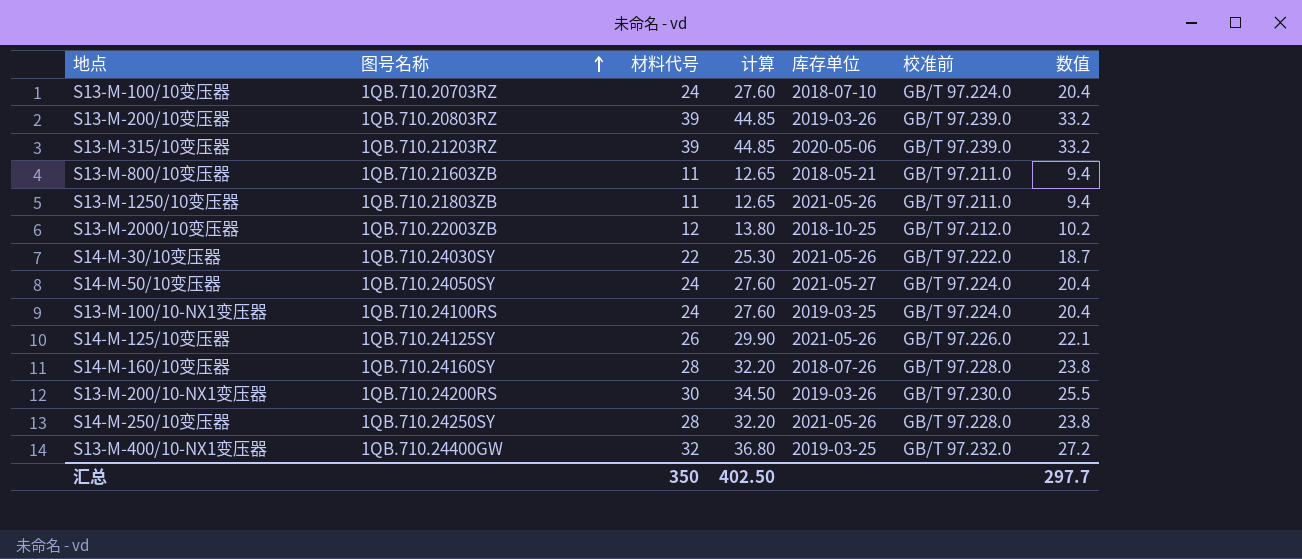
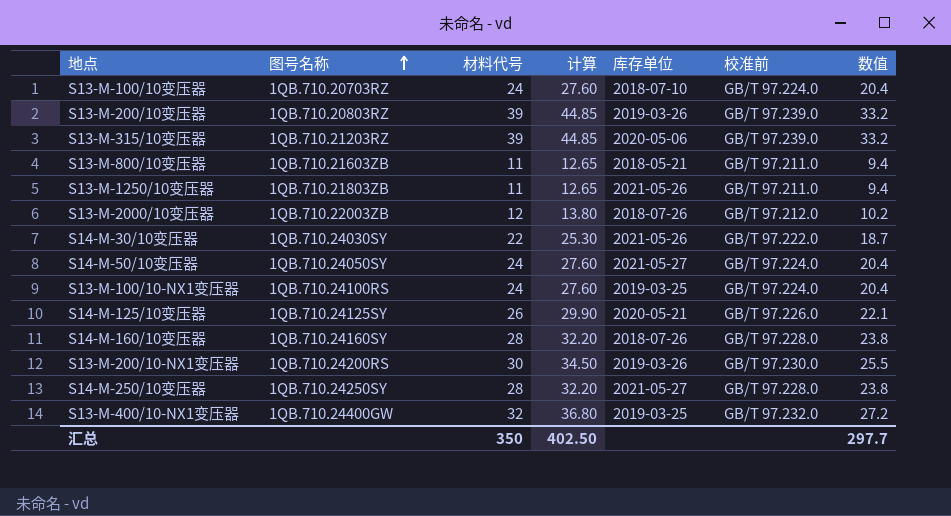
S13-M-2000/10变压器 | 库存单位: 2018-10-25 -> 2018-07-26
S14-M-125/10变压器 | 库存单位: 2021-05-26 -> 2020-05-21
S14-M-250/10变压器 | 库存单位: 2021-05-26 -> 2021-05-27

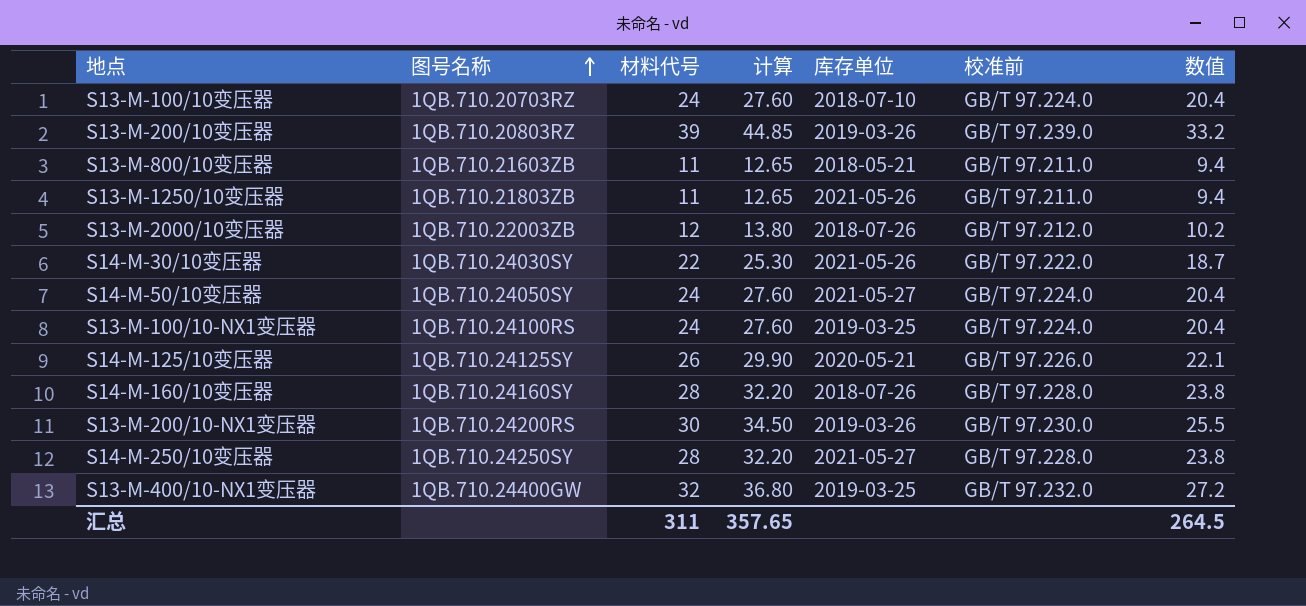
row S13-M-315/10变压器: 1QB.710.21203RZ | 39 | 44.85 | 2020-05-06 | GB/T 97.239.0 | 33.2 -> none
汇总 | 材料代号: 350 -> 311
汇总 | 计算: 402.50 -> 357.65
汇总 | 数值: 297.7 -> 264.5

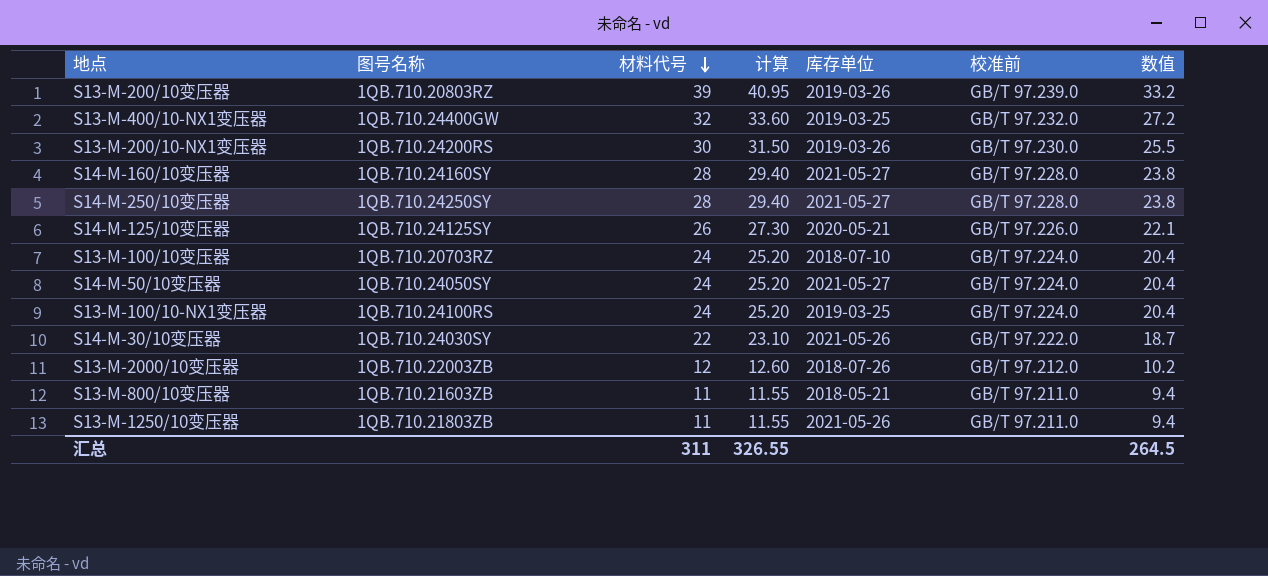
row order: 图号名称 ascending -> 材料代号 descending
column 计算 | formula: [材料代号] * 1.15 -> [材料代号] * 1.05
S14-M-160/10变压器 | 库存单位: 2018-07-26 -> 2021-05-27
汇总 | 计算: 357.65 -> 326.55

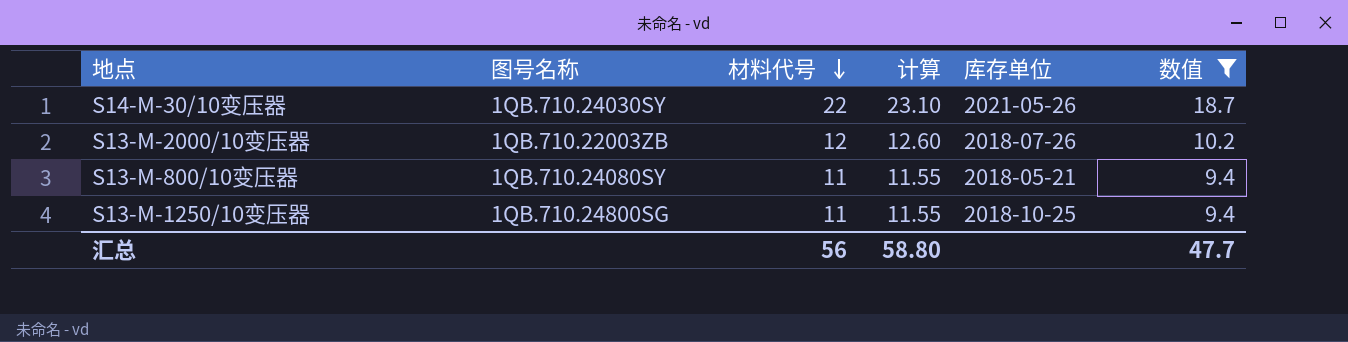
filter: none -> 数值 <= 18.7
column 校准前 | position: 6 -> none
S13-M-800/10变压器 | 图号名称: 1QB.710.21603ZB -> 1QB.710.24080SY
S13-M-1250/10变压器 | 图号名称: 1QB.710.21803ZB -> 1QB.710.24800SG
S13-M-1250/10变压器 | 库存单位: 2021-05-26 -> 2018-10-25
汇总 | 材料代号: 311 -> 56
汇总 | 计算: 326.55 -> 58.80
汇总 | 数值: 264.5 -> 47.7

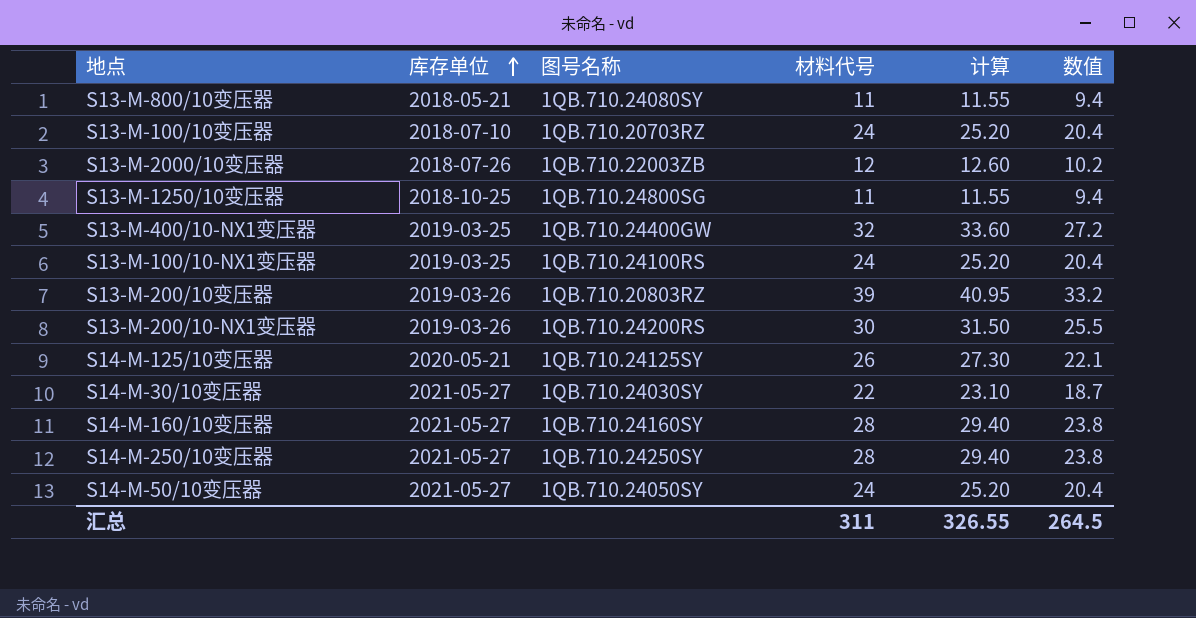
filter: 数值 <= 18.7 -> none
row order: 材料代号 descending -> 库存单位 ascending
column 库存单位 | position: 5 -> 2
S14-M-30/10变压器 | 库存单位: 2021-05-26 -> 2021-05-27
汇总 | 材料代号: 56 -> 311
汇总 | 计算: 58.80 -> 326.55
汇总 | 数值: 47.7 -> 264.5

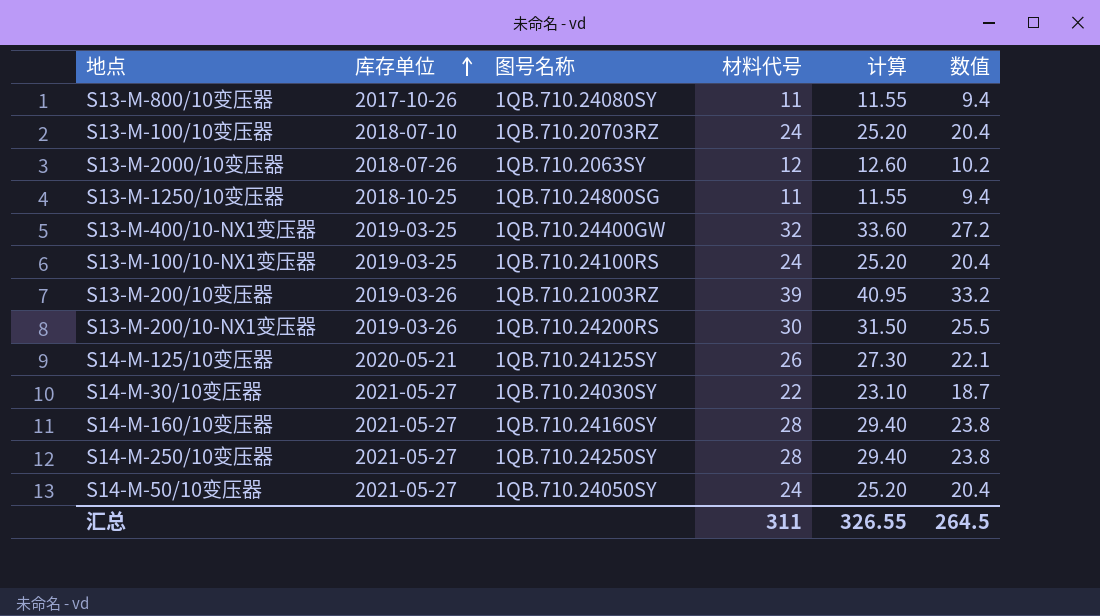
S13-M-800/10变压器 | 库存单位: 2018-05-21 -> 2017-10-26
S13-M-2000/10变压器 | 图号名称: 1QB.710.22003ZB -> 1QB.710.2063SY
S13-M-200/10变压器 | 图号名称: 1QB.710.20803RZ -> 1QB.710.21003RZ

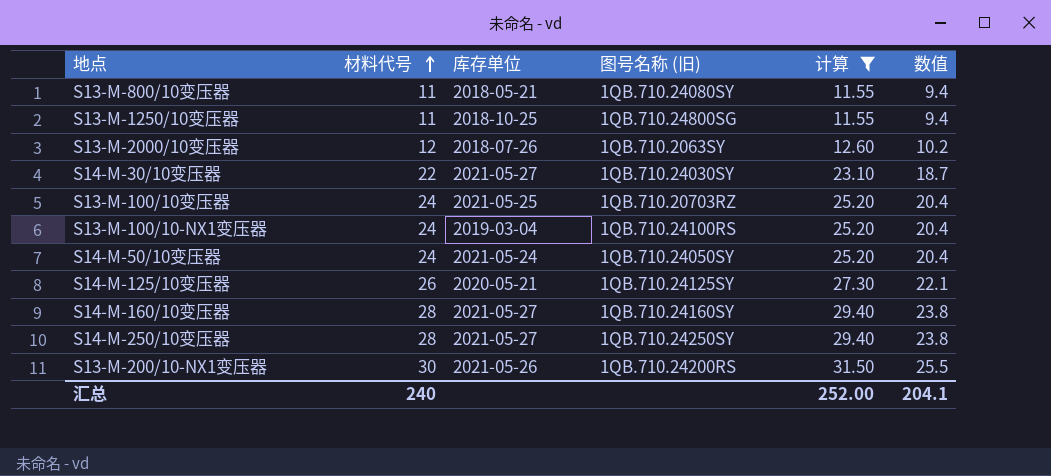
filter: none -> 计算 <= 31.50
row order: 库存单位 ascending -> 材料代号 ascending
column 材料代号 | position: 4 -> 2
column name: 图号名称 -> 图号名称 (旧)
S13-M-800/10变压器 | 库存单位: 2017-10-26 -> 2018-05-21
S13-M-100/10变压器 | 库存单位: 2018-07-10 -> 2021-05-25
S13-M-100/10-NX1变压器 | 库存单位: 2019-03-25 -> 2019-03-04
S14-M-50/10变压器 | 库存单位: 2021-05-27 -> 2021-05-24
S13-M-200/10-NX1变压器 | 库存单位: 2019-03-26 -> 2021-05-26
汇总 | 材料代号: 311 -> 240
汇总 | 计算: 326.55 -> 252.00
汇总 | 数值: 264.5 -> 204.1

